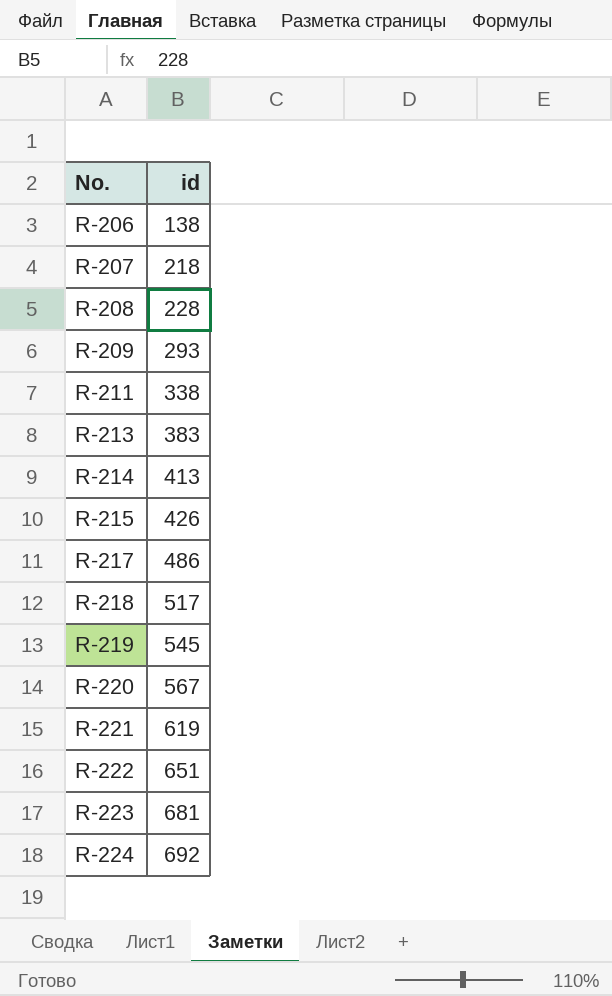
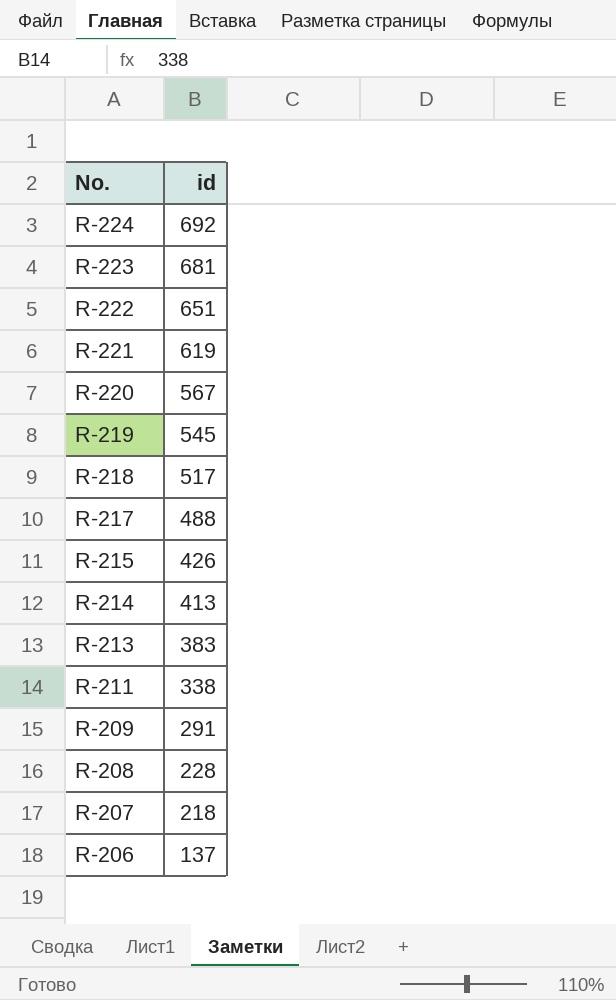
row order: No. ascending -> No. descending
R-217 | id: 486 -> 488
R-209 | id: 293 -> 291
R-206 | id: 138 -> 137

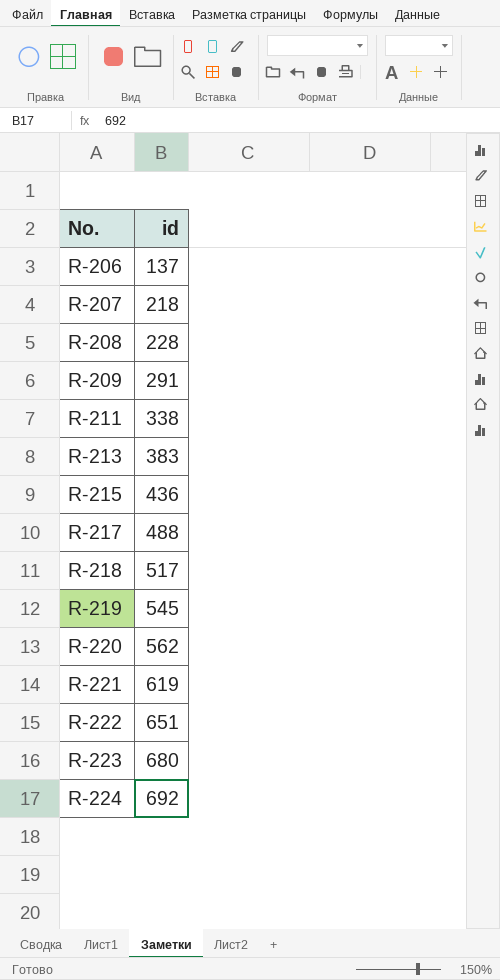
row order: No. descending -> No. ascending
row R-214: 413 -> none
R-215 | id: 426 -> 436
R-220 | id: 567 -> 562
R-223 | id: 681 -> 680

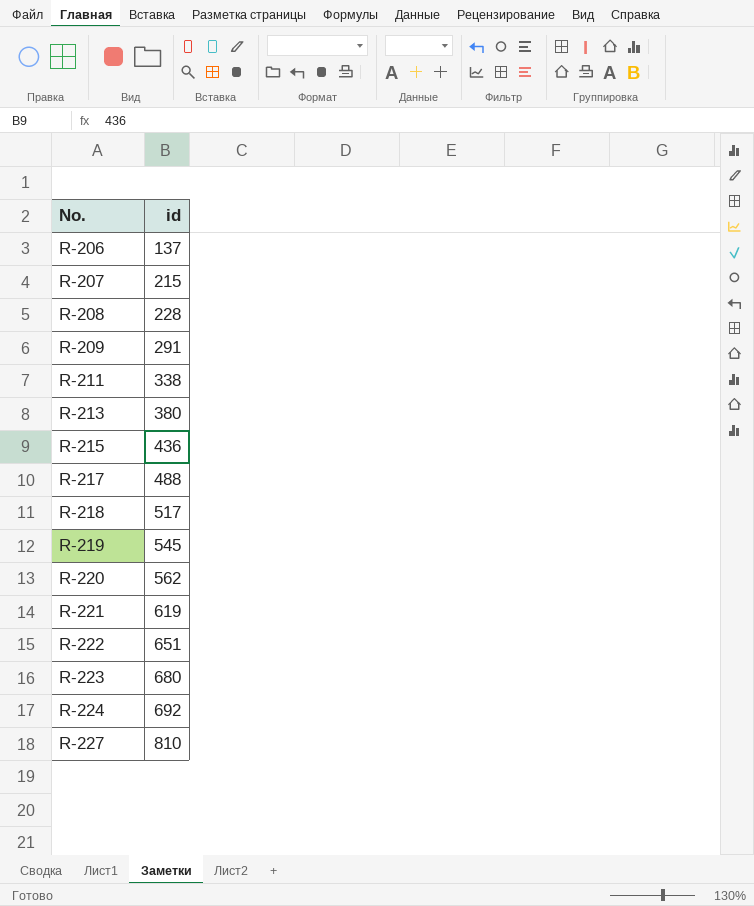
R-207 | id: 218 -> 215
R-213 | id: 383 -> 380
row R-227: none -> 810

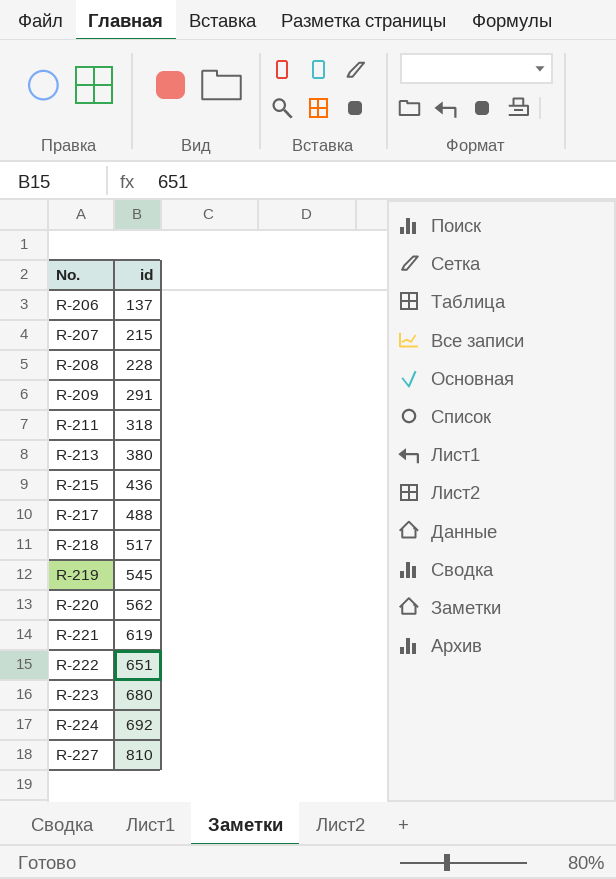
R-211 | id: 338 -> 318

